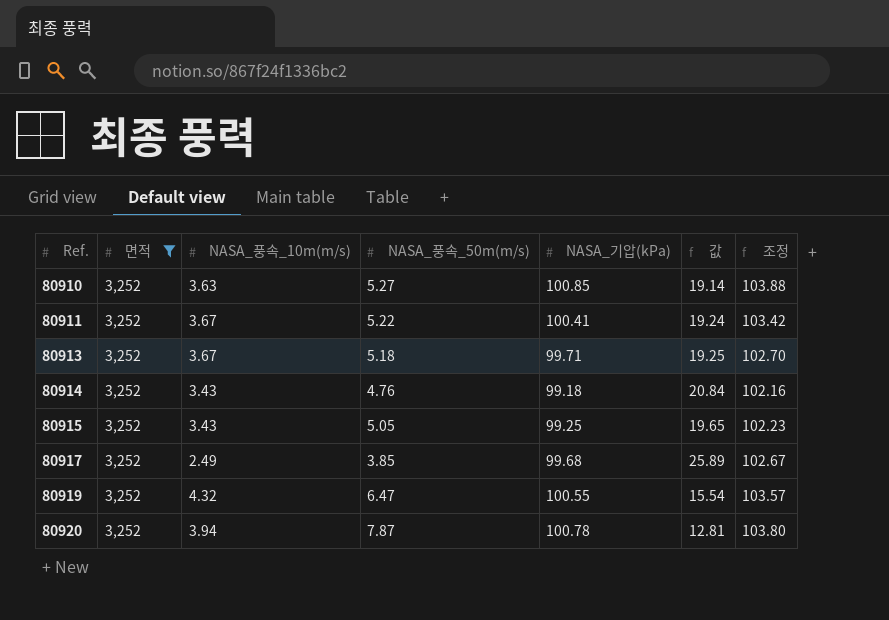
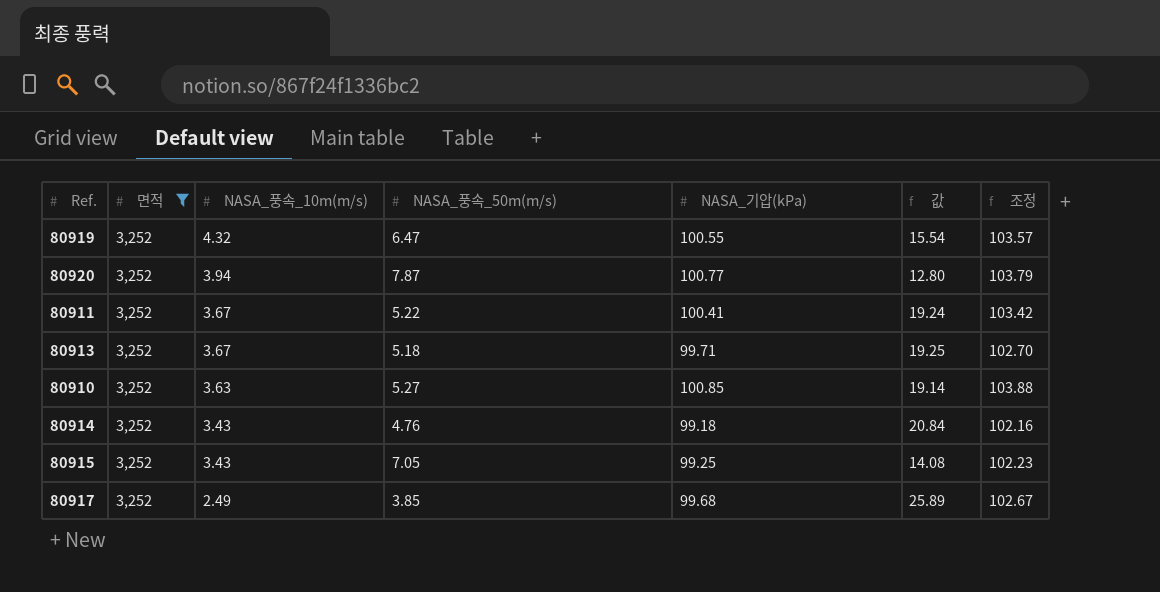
row order: Ref. ascending -> NASA_풍속_10m(m/s) descending
80920 | NASA_기압(kPa): 100.78 -> 100.77
80920 | 값: 12.81 -> 12.80
80920 | 조정: 103.80 -> 103.79
80915 | NASA_풍속_50m(m/s): 5.05 -> 7.05
80915 | 값: 19.65 -> 14.08

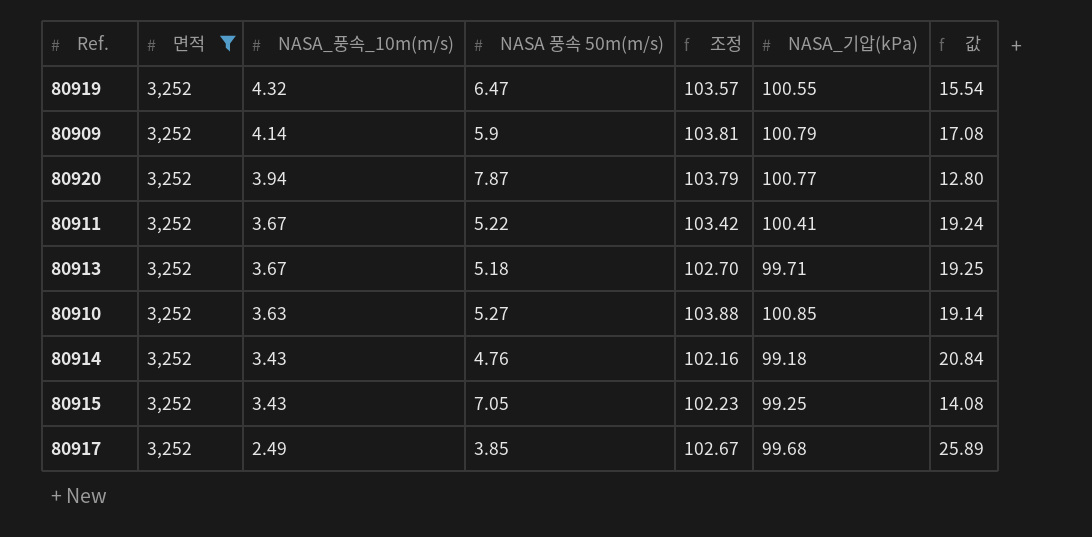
column name: NASA_풍속_50m(m/s) -> NASA 풍속 50m(m/s)
column 조정 | position: 7 -> 5
row 80909: none -> 3,252 | 4.14 | 5.9 | 103.81 | 100.79 | 17.08

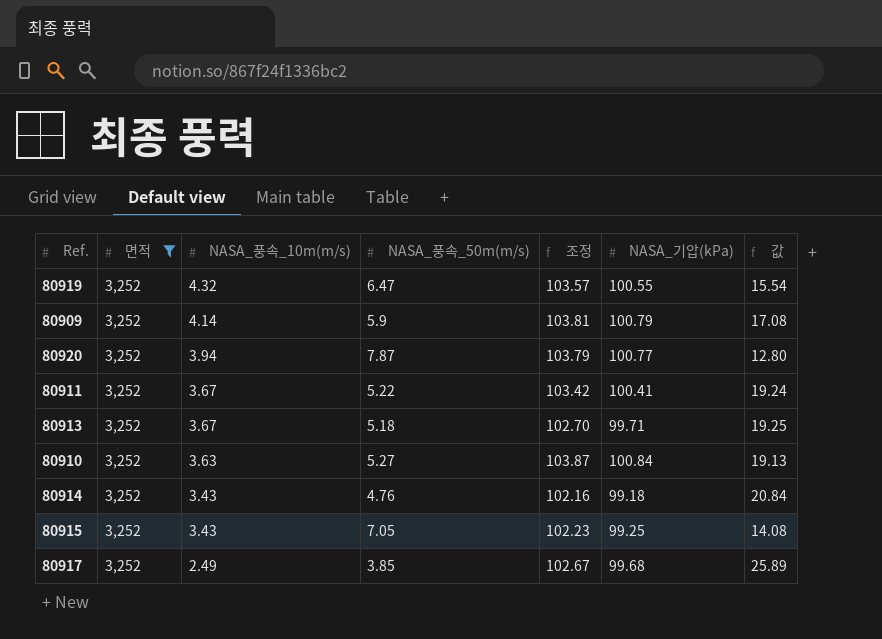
column name: NASA 풍속 50m(m/s) -> NASA_풍속_50m(m/s)
80910 | 조정: 103.88 -> 103.87
80910 | NASA_기압(kPa): 100.85 -> 100.84
80910 | 값: 19.14 -> 19.13

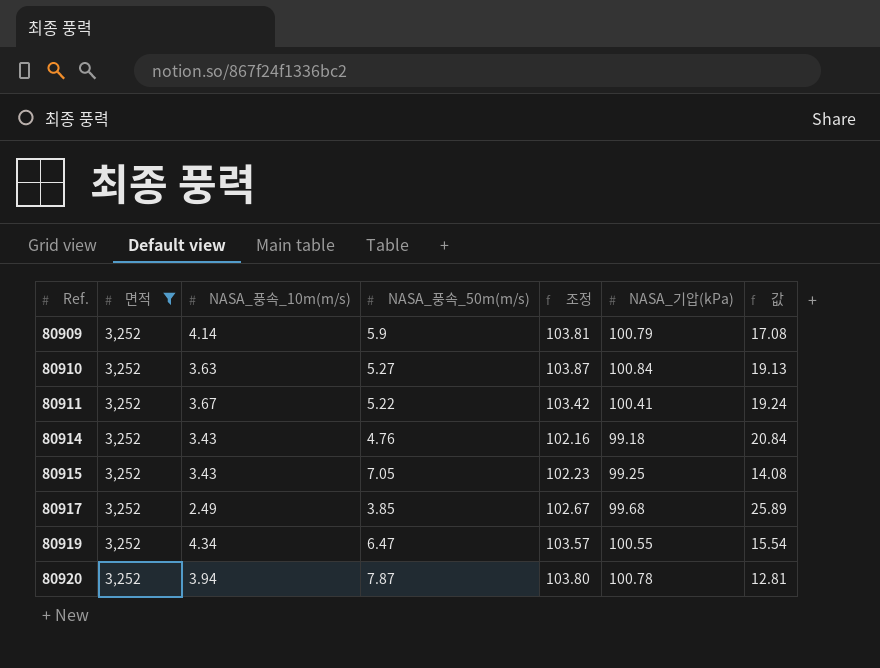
row order: NASA_풍속_10m(m/s) descending -> Ref. ascending
row 80913: 3,252 | 3.67 | 5.18 | 102.70 | 99.71 | 19.25 -> none
80919 | NASA_풍속_10m(m/s): 4.32 -> 4.34
80920 | 조정: 103.79 -> 103.80
80920 | NASA_기압(kPa): 100.77 -> 100.78
80920 | 값: 12.80 -> 12.81

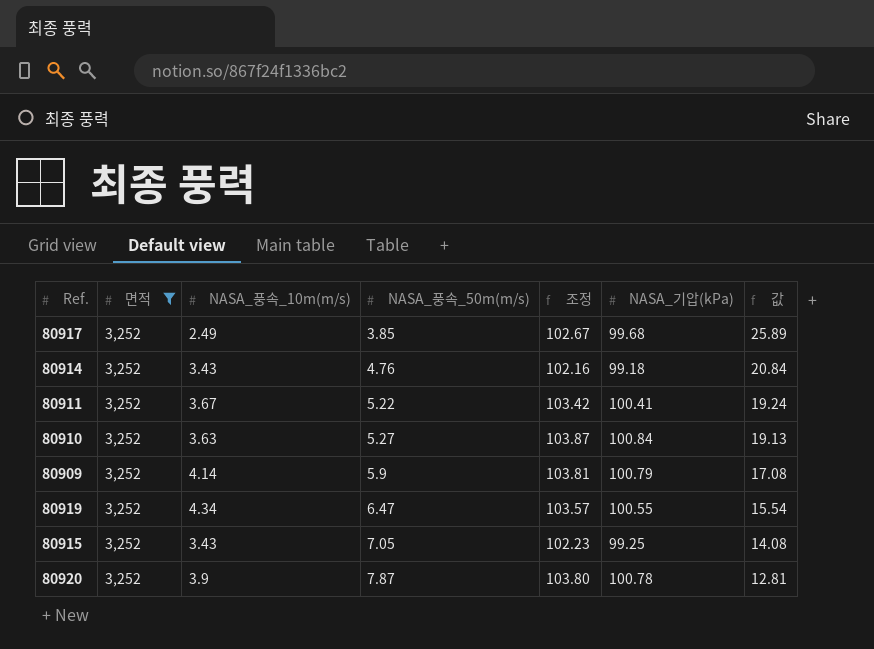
row order: Ref. ascending -> NASA_풍속_50m(m/s) ascending
80920 | NASA_풍속_10m(m/s): 3.94 -> 3.9

